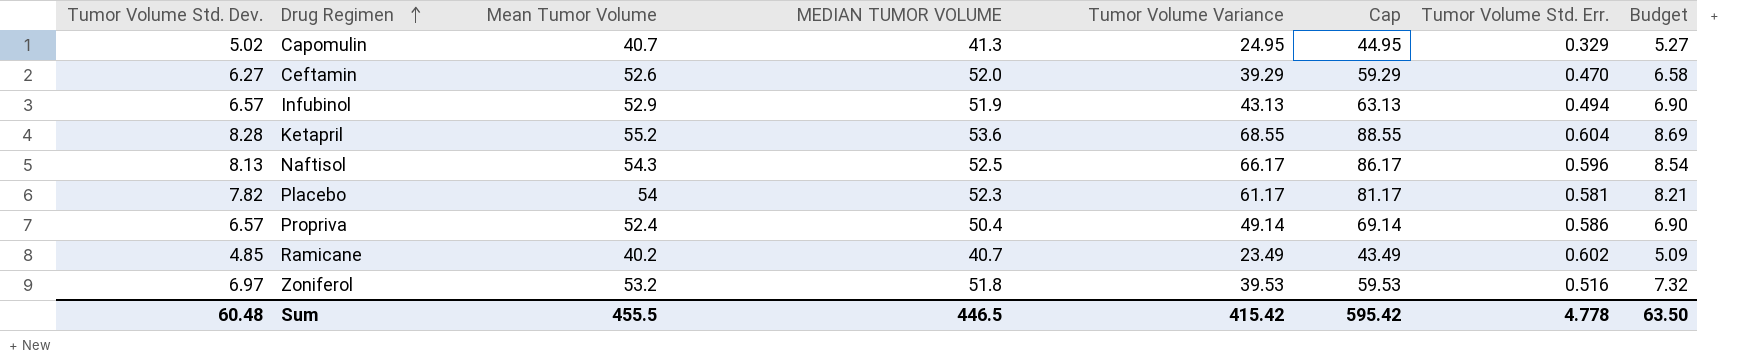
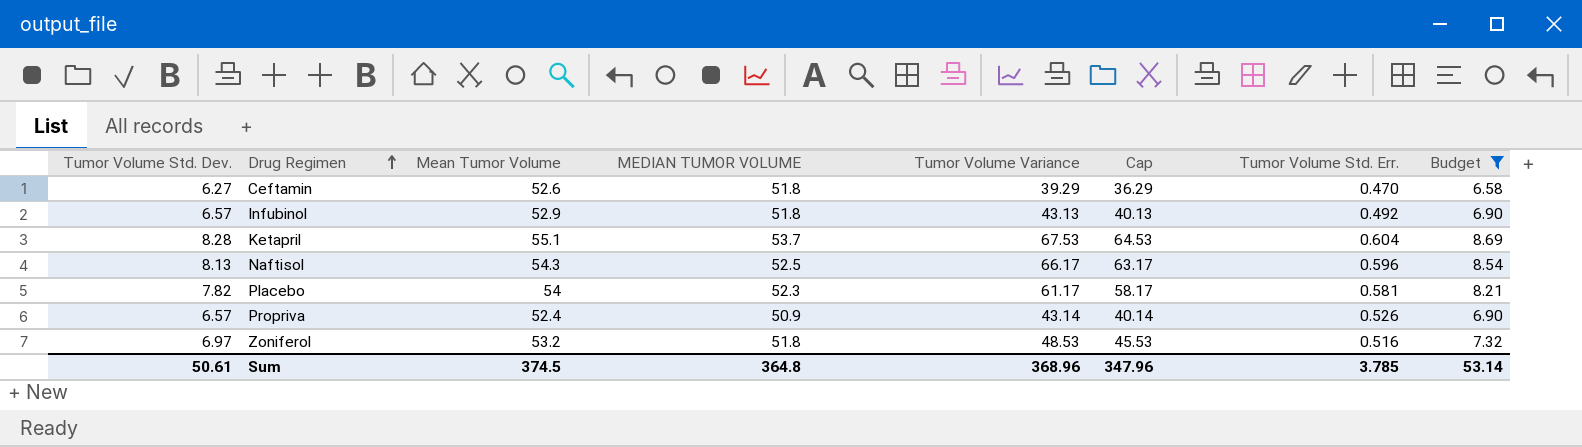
filter: none -> Budget >= 6.58
column Cap | formula: [Tumor Volume Variance] + 20 -> [Tumor Volume Variance] - 3
Ceftamin | MEDIAN TUMOR VOLUME: 52.0 -> 51.8
Infubinol | MEDIAN TUMOR VOLUME: 51.9 -> 51.8
Infubinol | Tumor Volume Std. Err.: 0.494 -> 0.492
Ketapril | Mean Tumor Volume: 55.2 -> 55.1
Ketapril | MEDIAN TUMOR VOLUME: 53.6 -> 53.7
Ketapril | Tumor Volume Variance: 68.55 -> 67.53
Propriva | MEDIAN TUMOR VOLUME: 50.4 -> 50.9
Propriva | Tumor Volume Variance: 49.14 -> 43.14
Propriva | Tumor Volume Std. Err.: 0.586 -> 0.526
Zoniferol | Tumor Volume Variance: 39.53 -> 48.53
Sum | Tumor Volume Std. Dev.: 60.48 -> 50.61
Sum | Mean Tumor Volume: 455.5 -> 374.5
Sum | MEDIAN TUMOR VOLUME: 446.5 -> 364.8
Sum | Tumor Volume Variance: 415.42 -> 368.96
Sum | Cap: 595.42 -> 347.96
Sum | Tumor Volume Std. Err.: 4.778 -> 3.785
Sum | Budget: 63.50 -> 53.14

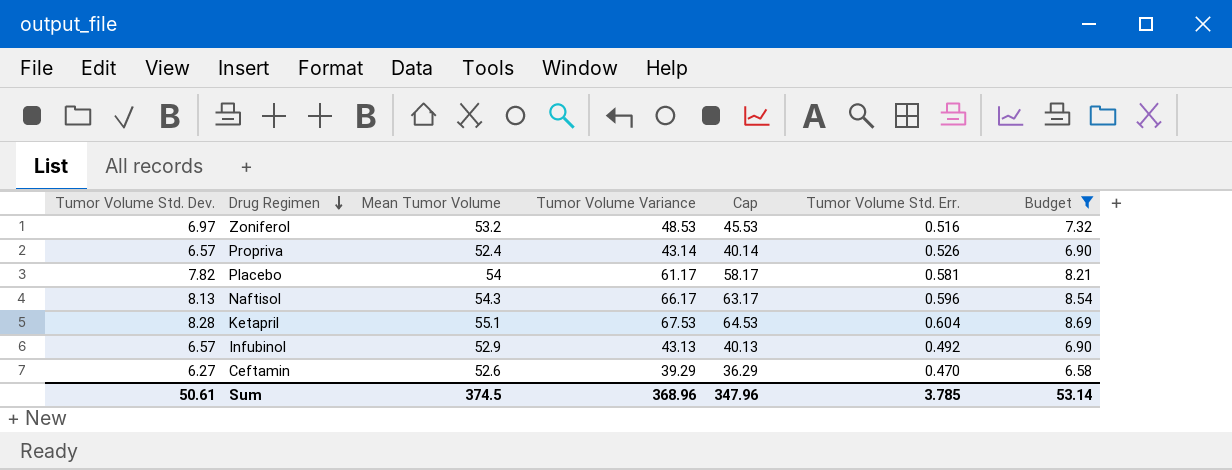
row order: Drug Regimen ascending -> Drug Regimen descending
column MEDIAN TUMOR VOLUME | position: 4 -> none

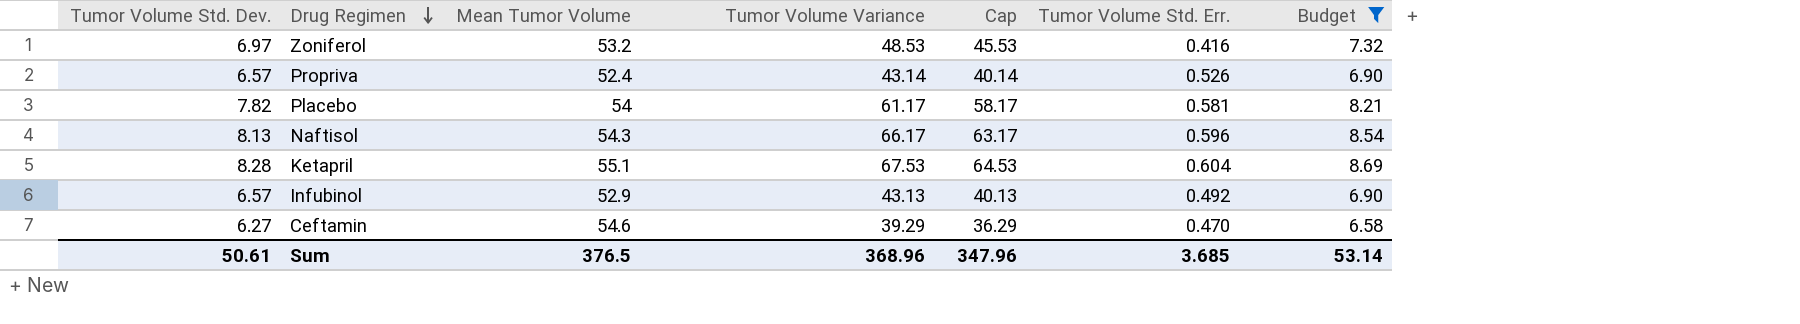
Zoniferol | Tumor Volume Std. Err.: 0.516 -> 0.416
Ceftamin | Mean Tumor Volume: 52.6 -> 54.6
Sum | Mean Tumor Volume: 374.5 -> 376.5
Sum | Tumor Volume Std. Err.: 3.785 -> 3.685

